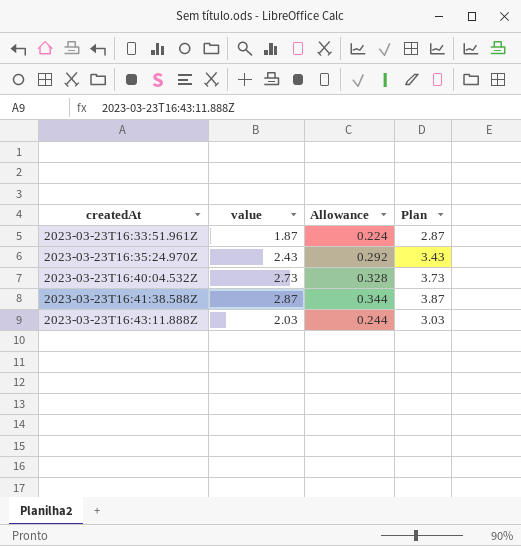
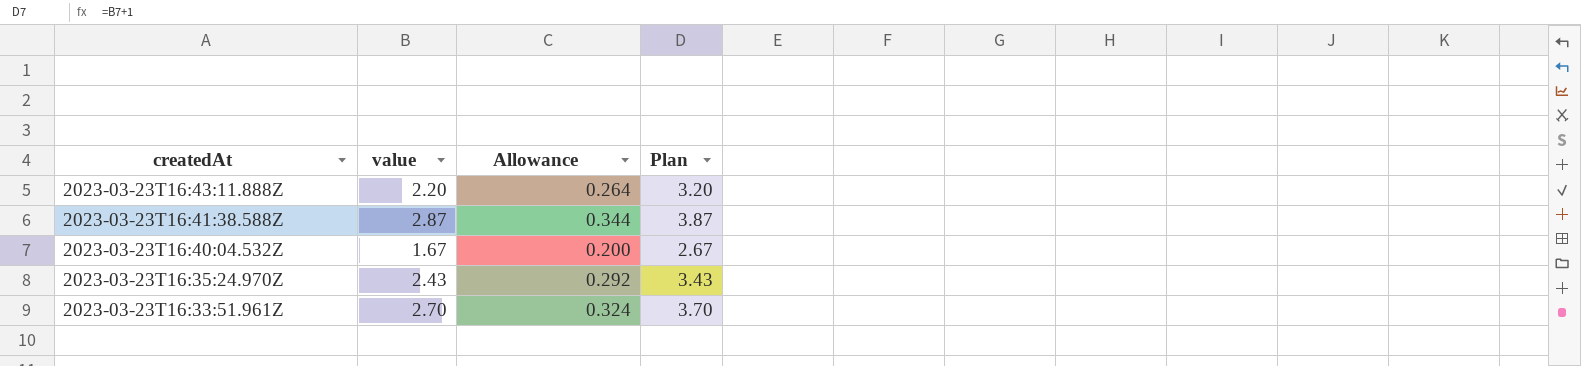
row order: createdAt ascending -> createdAt descending
2023-03-23T16:43:11.888Z | value: 2.03 -> 2.20
2023-03-23T16:43:11.888Z | Allowance: 0.244 -> 0.264
2023-03-23T16:43:11.888Z | Plan: 3.03 -> 3.20
2023-03-23T16:40:04.532Z | value: 2.73 -> 1.67
2023-03-23T16:40:04.532Z | Allowance: 0.328 -> 0.200
2023-03-23T16:40:04.532Z | Plan: 3.73 -> 2.67
2023-03-23T16:33:51.961Z | value: 1.87 -> 2.70
2023-03-23T16:33:51.961Z | Allowance: 0.224 -> 0.324
2023-03-23T16:33:51.961Z | Plan: 2.87 -> 3.70

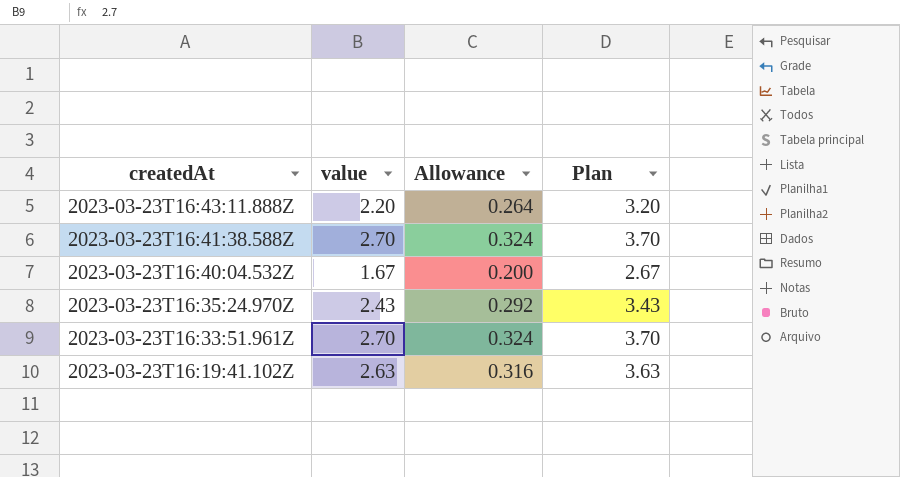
2023-03-23T16:41:38.588Z | value: 2.87 -> 2.70
2023-03-23T16:41:38.588Z | Allowance: 0.344 -> 0.324
2023-03-23T16:41:38.588Z | Plan: 3.87 -> 3.70
row 2023-03-23T16:19:41.102Z: none -> 2.63 | 0.316 | 3.63

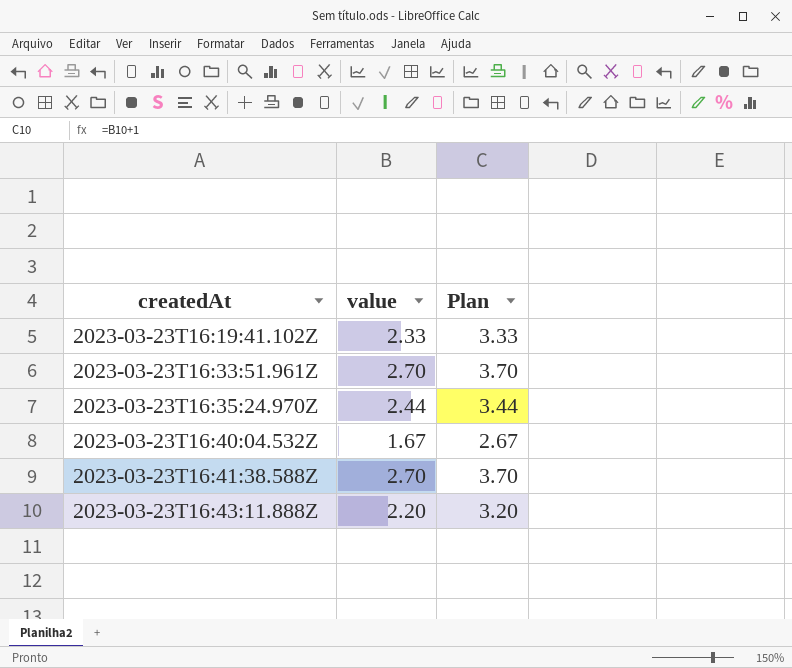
row order: createdAt descending -> createdAt ascending
column Allowance | formula: [value] * 0.12 -> none
2023-03-23T16:19:41.102Z | value: 2.63 -> 2.33
2023-03-23T16:19:41.102Z | Plan: 3.63 -> 3.33
2023-03-23T16:35:24.970Z | value: 2.43 -> 2.44
2023-03-23T16:35:24.970Z | Plan: 3.43 -> 3.44

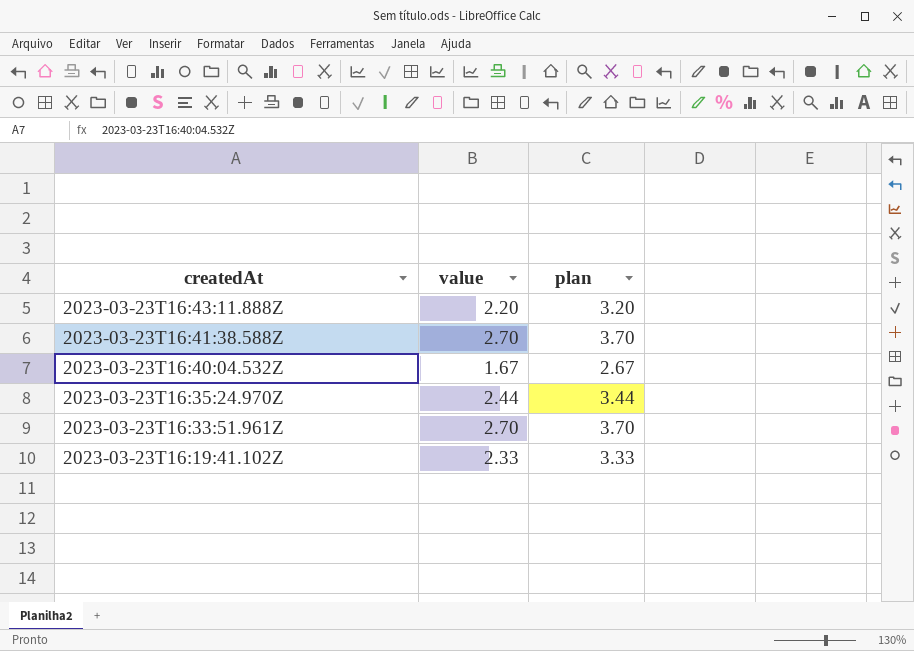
row order: createdAt ascending -> createdAt descending
column name: Plan -> plan

